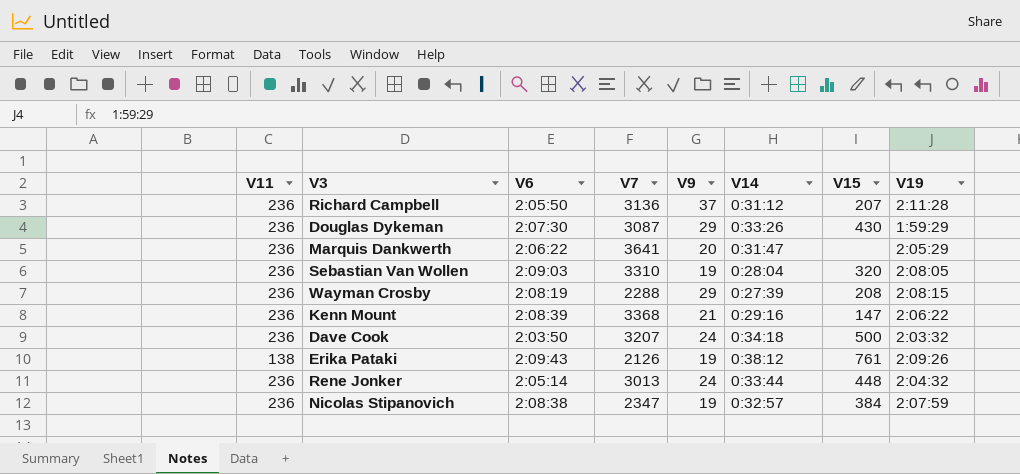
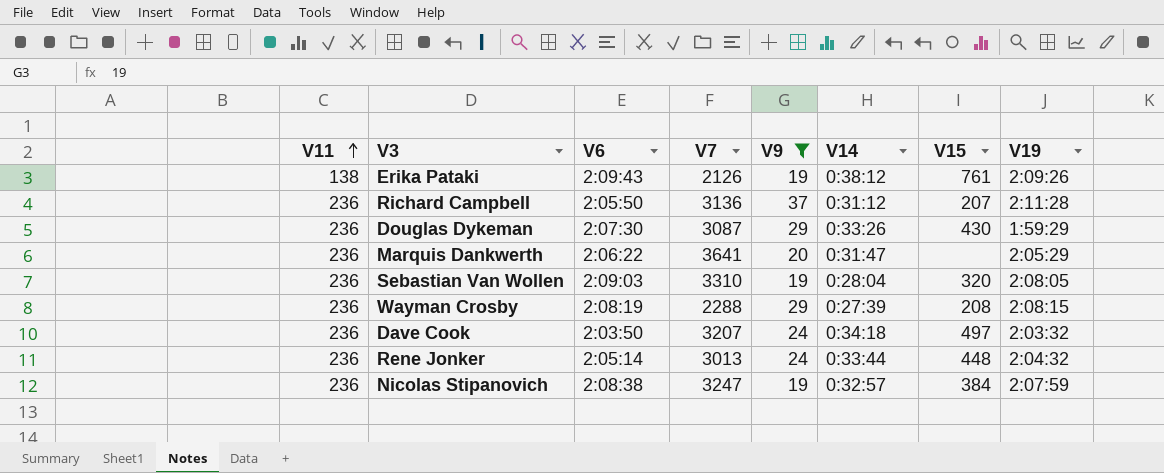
filter: none -> V9 != 21
row order: none -> V11 ascending
Dave Cook | V15: 500 -> 497
Nicolas Stipanovich | V7: 2347 -> 3247

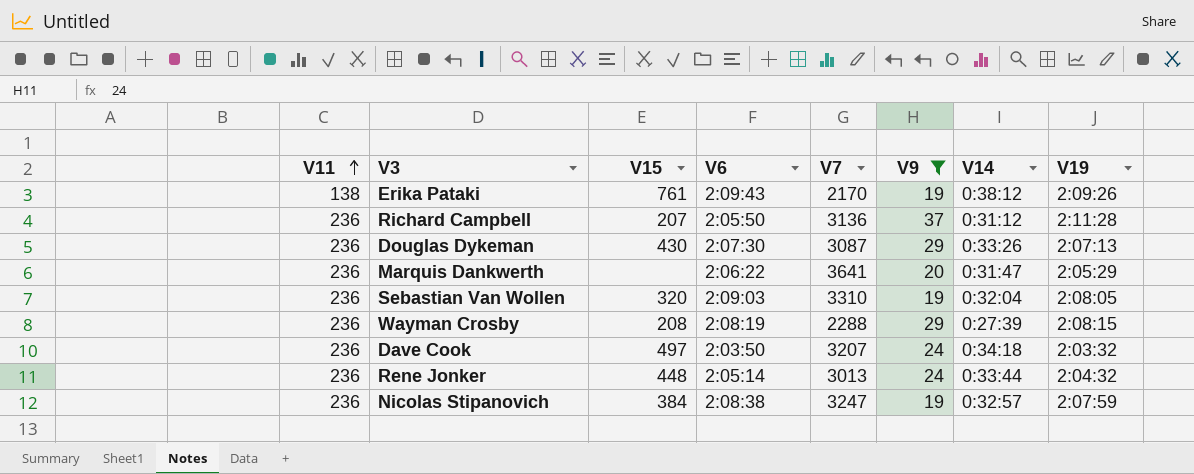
column V15 | position: 7 -> 3
Erika Pataki | V7: 2126 -> 2170
Douglas Dykeman | V19: 1:59:29 -> 2:07:13
Sebastian Van Wollen | V14: 0:28:04 -> 0:32:04

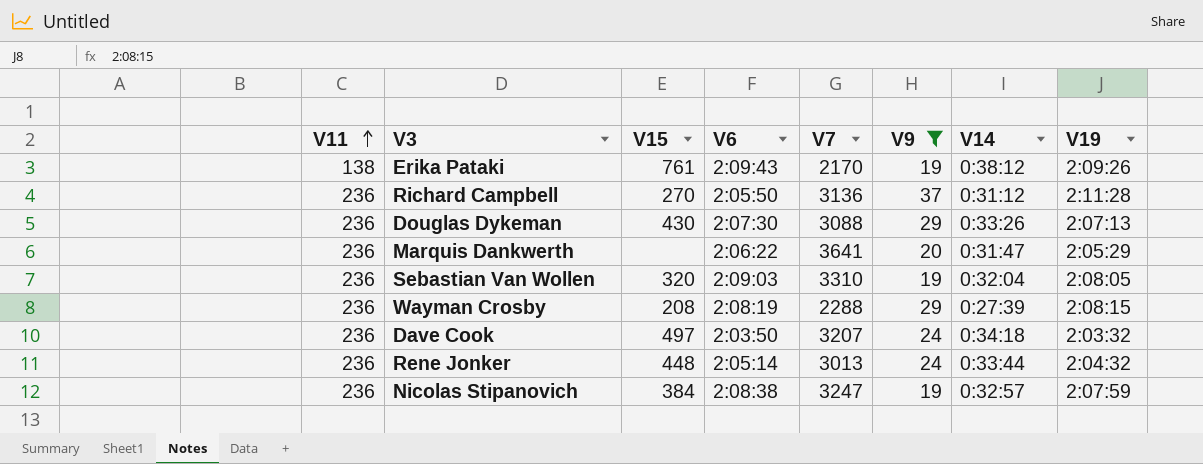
Richard Campbell | V15: 207 -> 270
Douglas Dykeman | V7: 3087 -> 3088

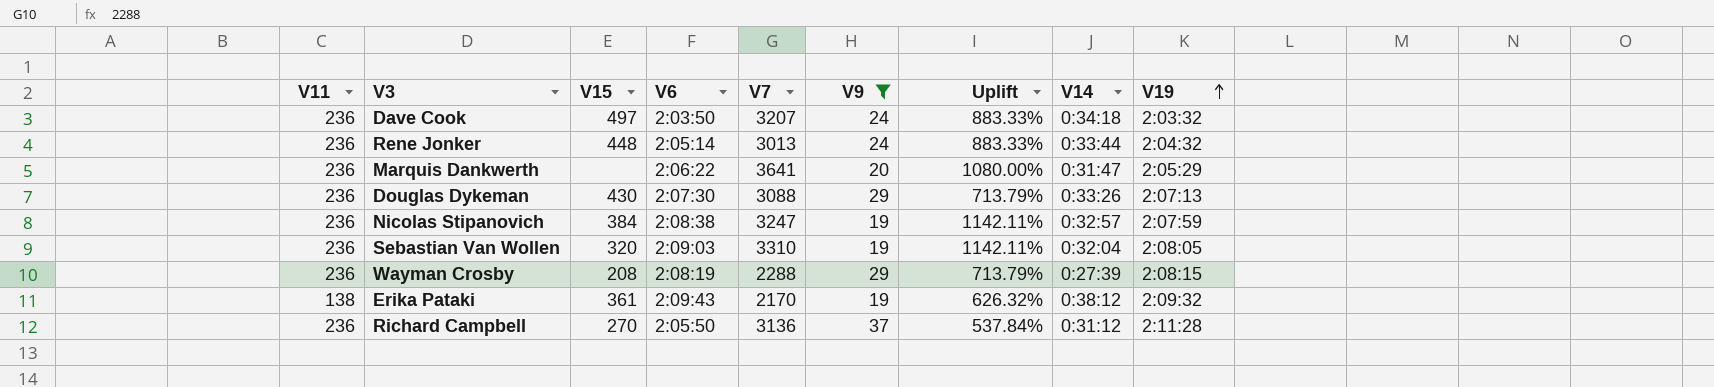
row order: V11 ascending -> V19 ascending
column Uplift | formula: none -> ([V11] - [V9]) / [V9]
Erika Pataki | V15: 761 -> 361
Erika Pataki | V19: 2:09:26 -> 2:09:32

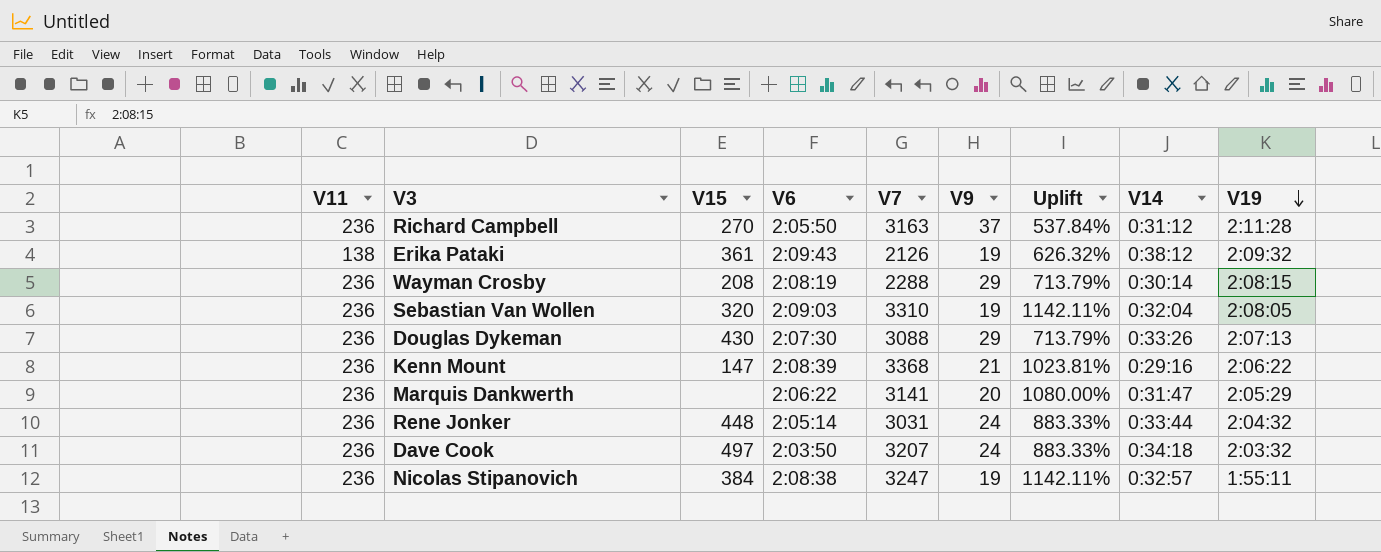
filter: V9 != 21 -> none
row order: V19 ascending -> V19 descending
Richard Campbell | V7: 3136 -> 3163
Erika Pataki | V7: 2170 -> 2126
Wayman Crosby | V14: 0:27:39 -> 0:30:14
Marquis Dankwerth | V7: 3641 -> 3141
Rene Jonker | V7: 3013 -> 3031
Nicolas Stipanovich | V19: 2:07:59 -> 1:55:11

